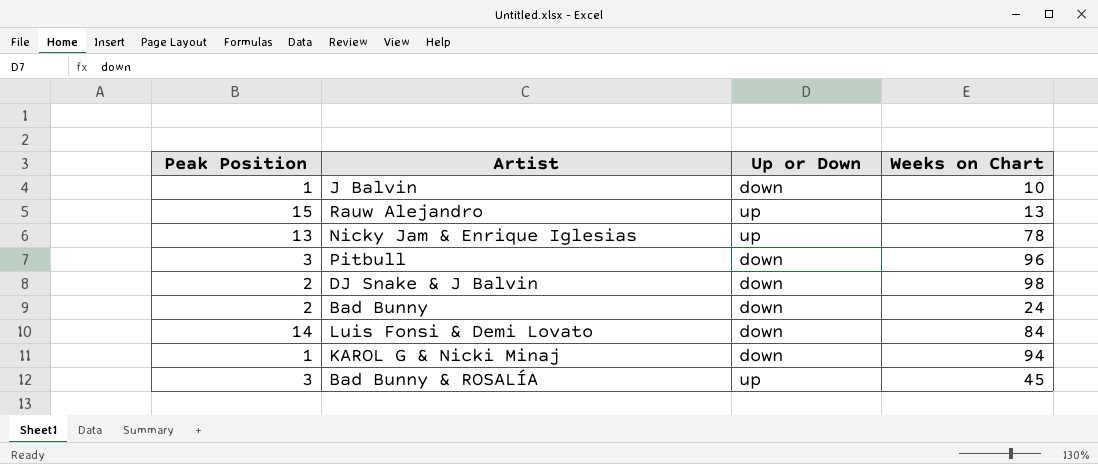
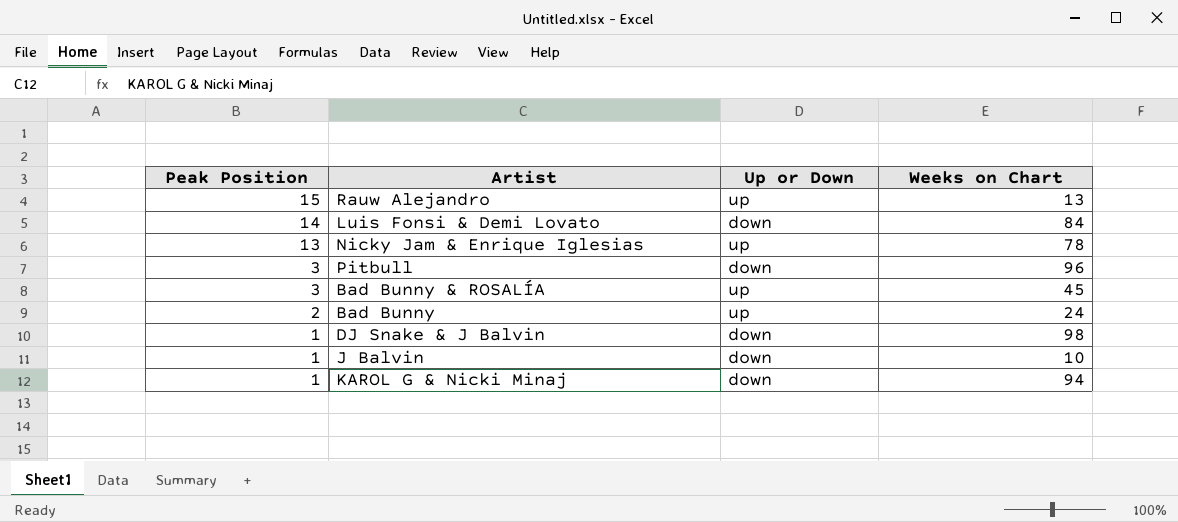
row order: none -> Peak Position descending
Bad Bunny | Up or Down: down -> up
DJ Snake & J Balvin | Peak Position: 2 -> 1

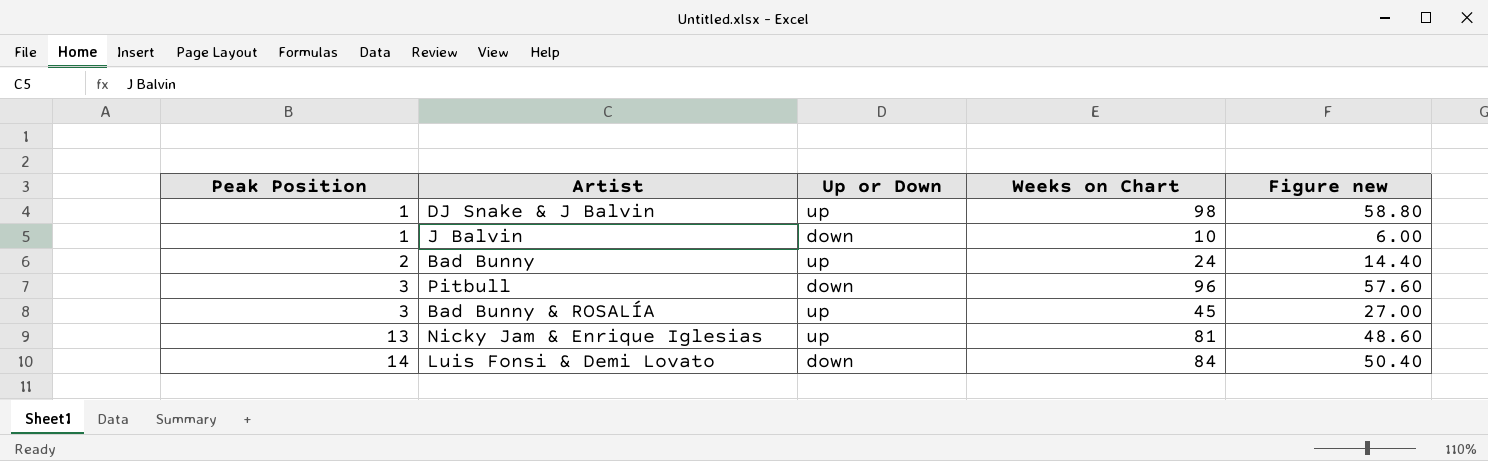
row order: Peak Position descending -> Peak Position ascending
column Figure new | formula: none -> [Weeks on Chart] * 0.6
row Rauw Alejandro: 15 | up | 13 -> none
row KAROL G & Nicki Minaj: 1 | down | 94 -> none
DJ Snake & J Balvin | Up or Down: down -> up
Nicky Jam & Enrique Iglesias | Weeks on Chart: 78 -> 81

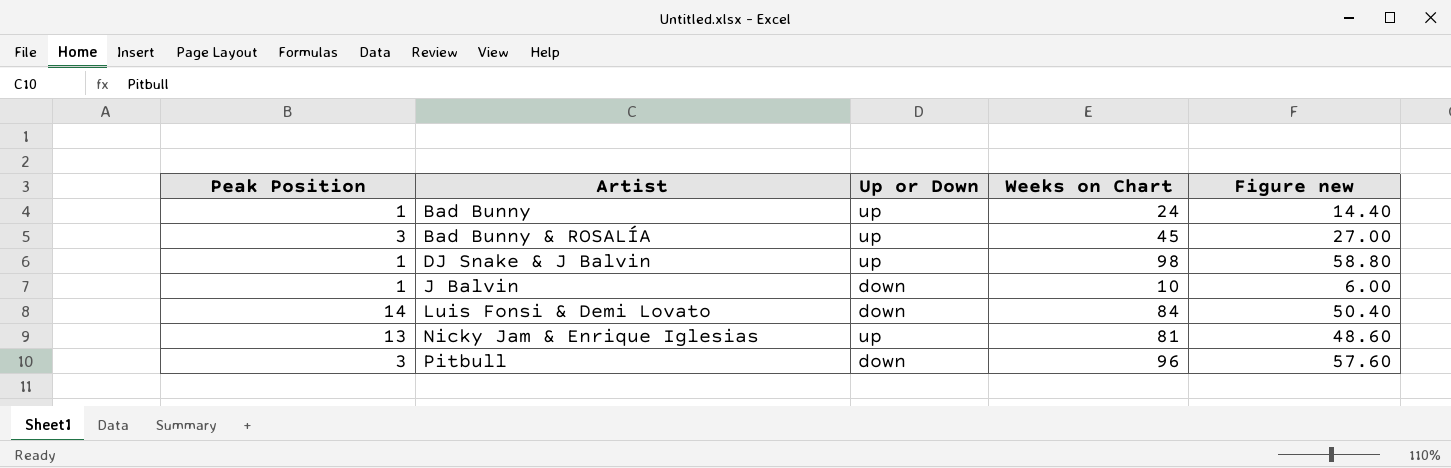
row order: Peak Position ascending -> Artist ascending
Bad Bunny | Peak Position: 2 -> 1

